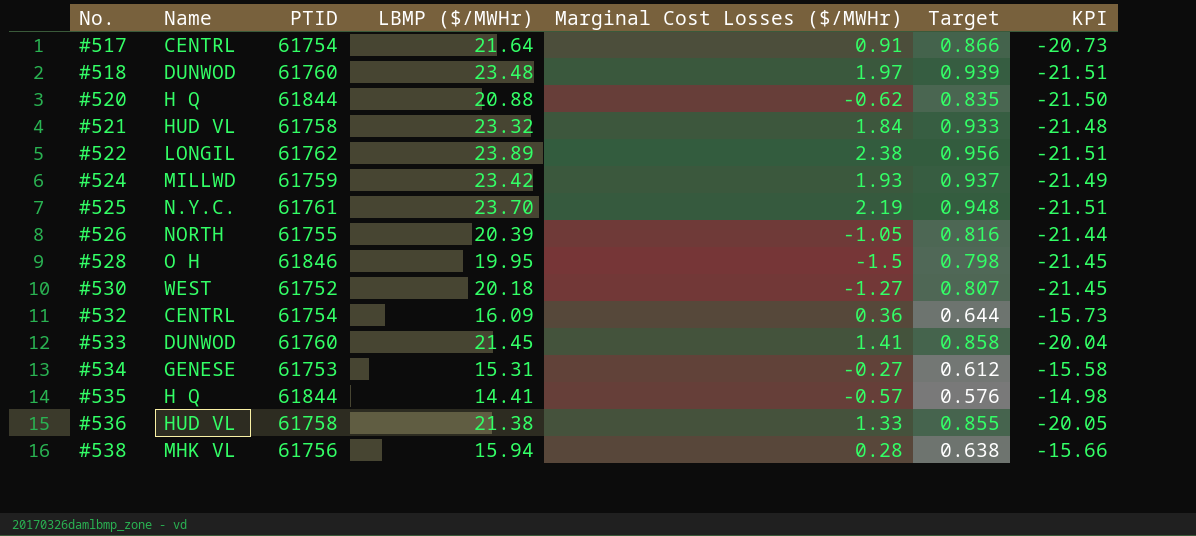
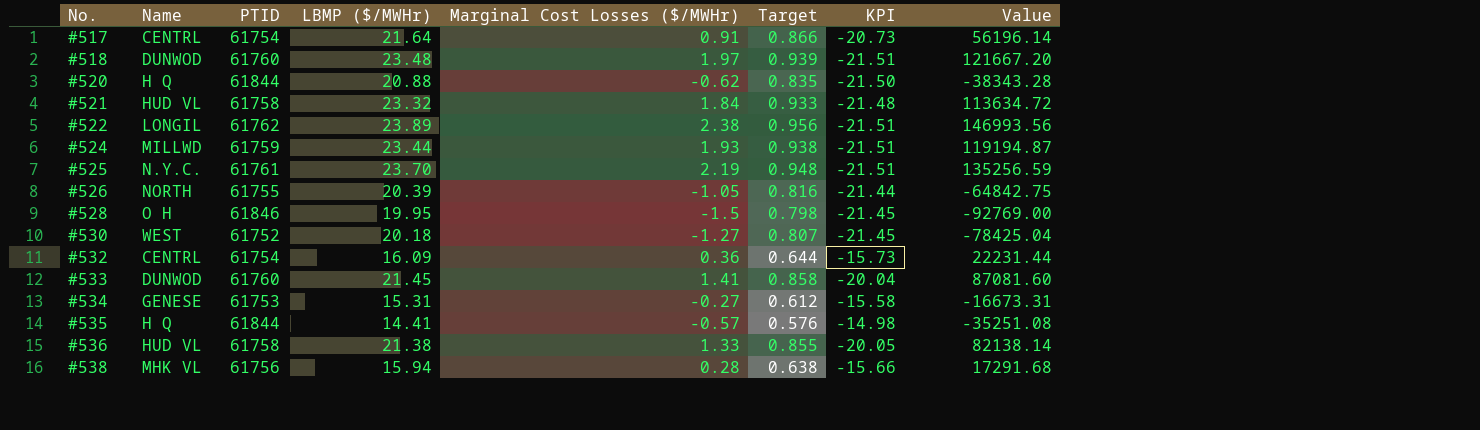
column Value | formula: none -> [PTID] * [Marginal Cost Losses ($/MWHr)]
#524 | LBMP ($/MWHr): 23.42 -> 23.44
#524 | Target: 0.937 -> 0.938
#524 | KPI: -21.49 -> -21.51

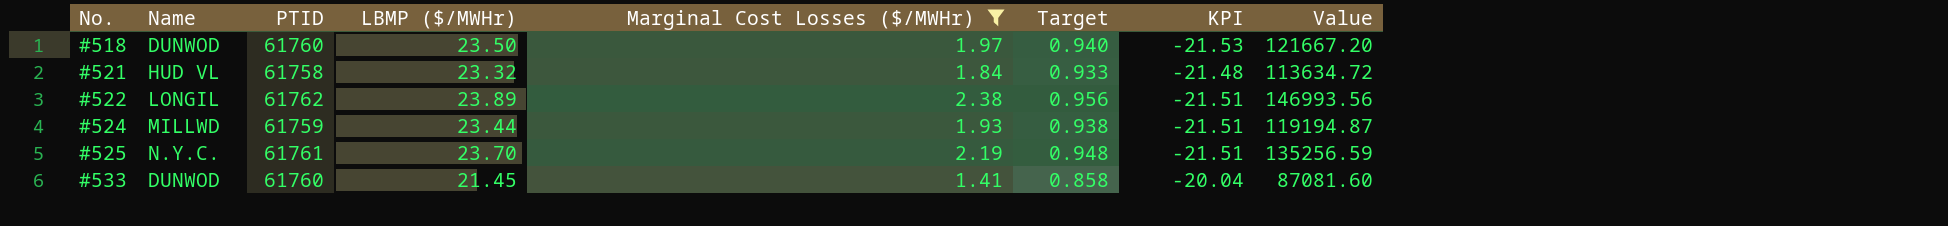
filter: none -> Marginal Cost Losses ($/MWHr) >= 1.41
#518 | LBMP ($/MWHr): 23.48 -> 23.50
#518 | Target: 0.939 -> 0.940
#518 | KPI: -21.51 -> -21.53

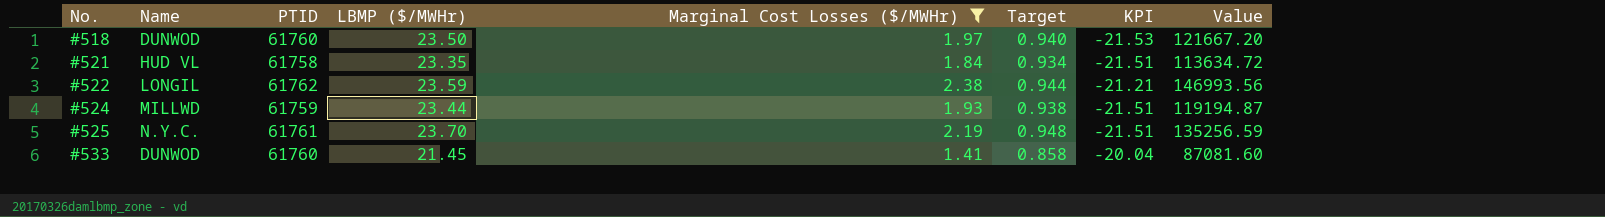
#521 | LBMP ($/MWHr): 23.32 -> 23.35
#521 | Target: 0.933 -> 0.934
#521 | KPI: -21.48 -> -21.51
#522 | LBMP ($/MWHr): 23.89 -> 23.59
#522 | Target: 0.956 -> 0.944
#522 | KPI: -21.51 -> -21.21

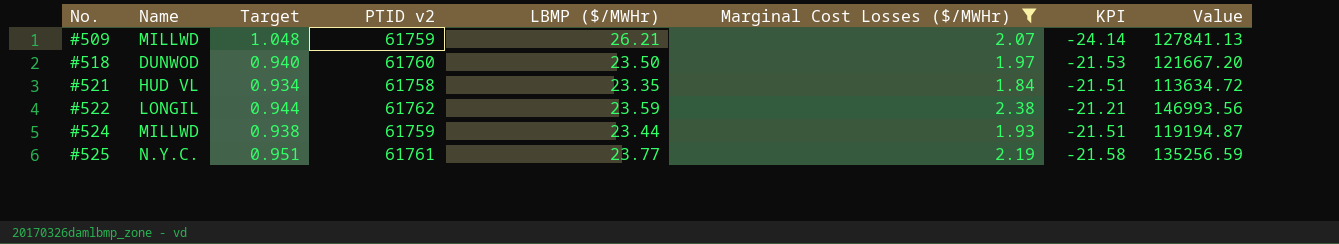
column Target | position: 6 -> 3
column name: PTID -> PTID v2
row #533: DUNWOD | 61760 | 21.45 | 1.41 | 0.858 | -20.04 | 87081.60 -> none
row #509: none -> MILLWD | 1.048 | 61759 | 26.21 | 2.07 | -24.14 | 127841.13
#525 | Target: 0.948 -> 0.951
#525 | LBMP ($/MWHr): 23.70 -> 23.77
#525 | KPI: -21.51 -> -21.58

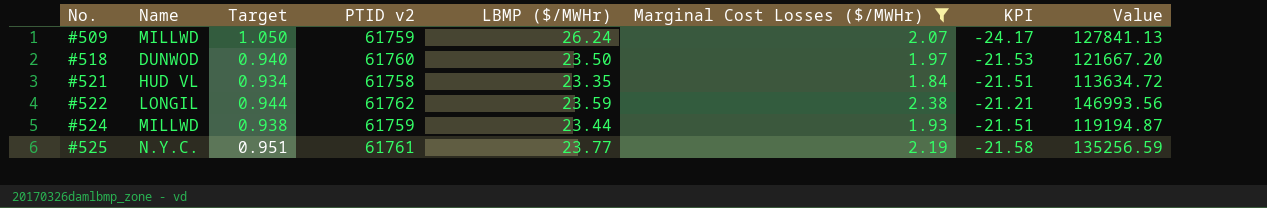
#509 | Target: 1.048 -> 1.050
#509 | LBMP ($/MWHr): 26.21 -> 26.24
#509 | KPI: -24.14 -> -24.17

